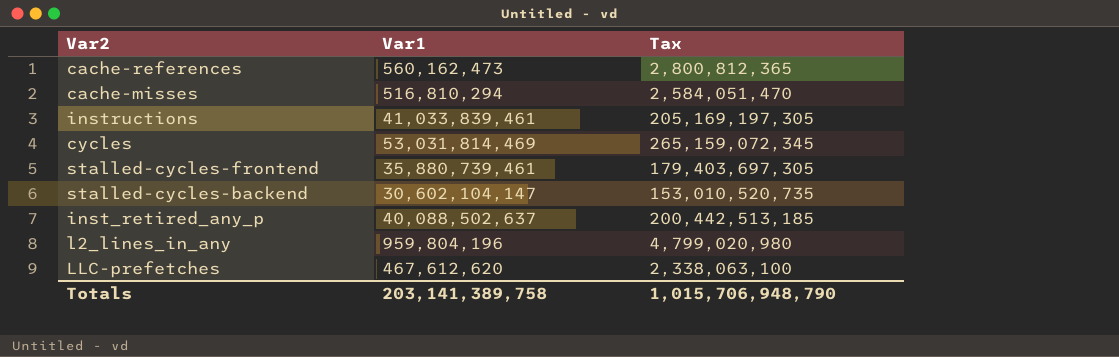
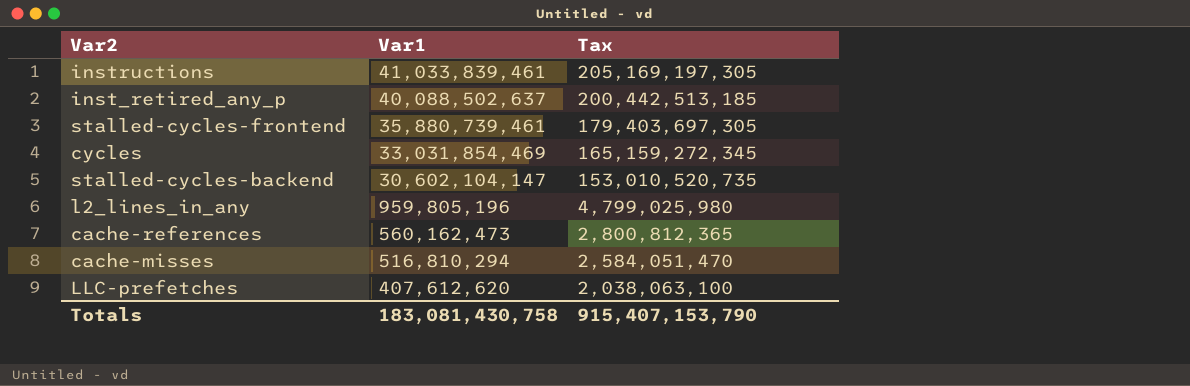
row order: none -> Var1 descending
cycles | Var1: 53,031,814,469 -> 33,031,854,469
cycles | Tax: 265,159,072,345 -> 165,159,272,345
l2_lines_in_any | Var1: 959,804,196 -> 959,805,196
l2_lines_in_any | Tax: 4,799,020,980 -> 4,799,025,980
LLC-prefetches | Var1: 467,612,620 -> 407,612,620
LLC-prefetches | Tax: 2,338,063,100 -> 2,038,063,100
Totals | Var1: 203,141,389,758 -> 183,081,430,758
Totals | Tax: 1,015,706,948,790 -> 915,407,153,790

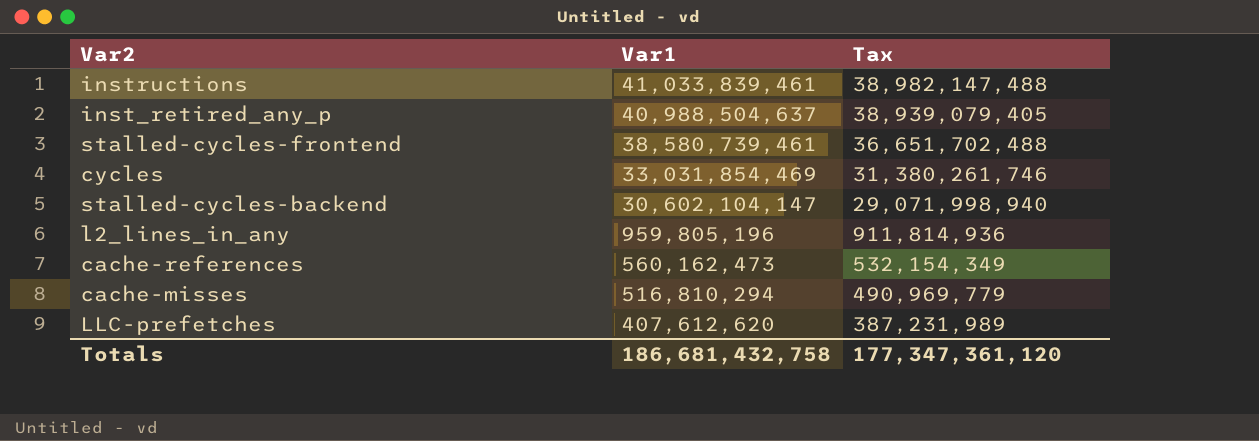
column Tax | formula: [Var1] * 5 -> [Var1] * 0.95
inst_retired_any_p | Var1: 40,088,502,637 -> 40,988,504,637
stalled-cycles-frontend | Var1: 35,880,739,461 -> 38,580,739,461
Totals | Var1: 183,081,430,758 -> 186,681,432,758
Totals | Tax: 915,407,153,790 -> 177,347,361,120

